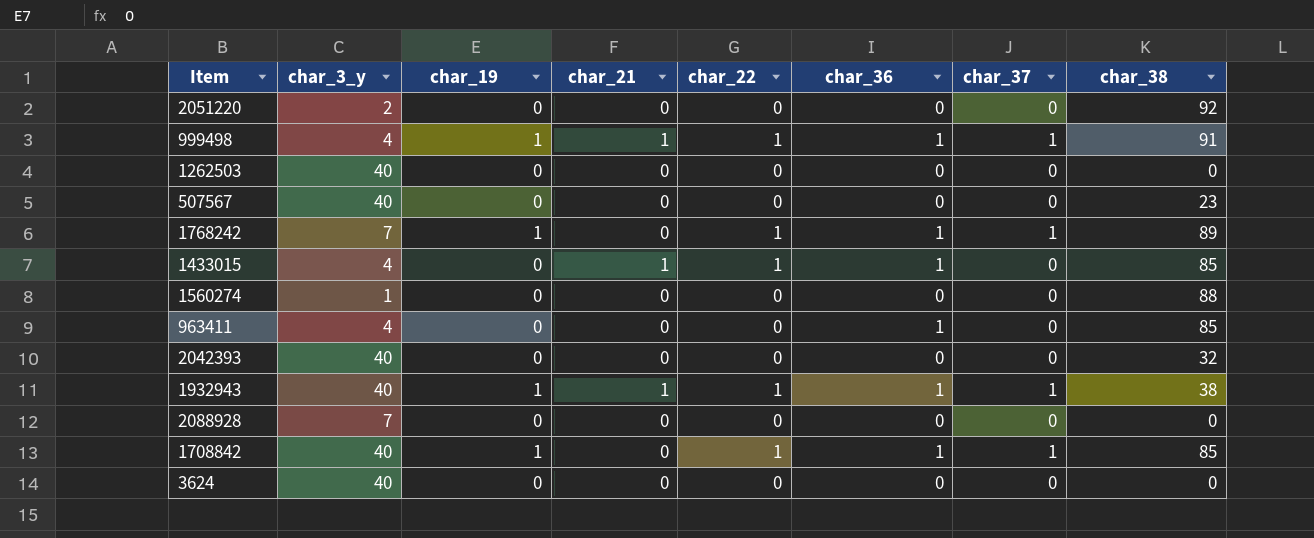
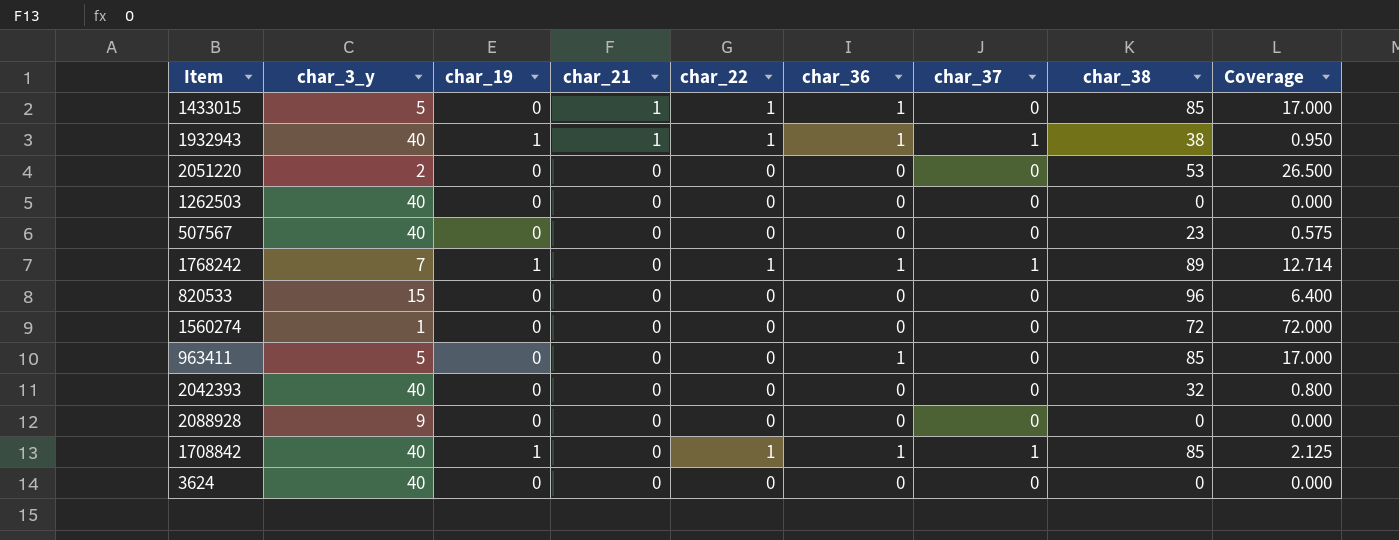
row order: none -> char_21 descending
column Coverage | formula: none -> [char_38] / [char_3_y]
row 999498: 4 | 1 | 1 | 1 | 1 | 1 | 91 -> none
1433015 | char_3_y: 4 -> 5
2051220 | char_38: 92 -> 53
row 820533: none -> 15 | 0 | 0 | 0 | 0 | 0 | 96 | 6.400
1560274 | char_38: 88 -> 72
963411 | char_3_y: 4 -> 5
2088928 | char_3_y: 7 -> 9

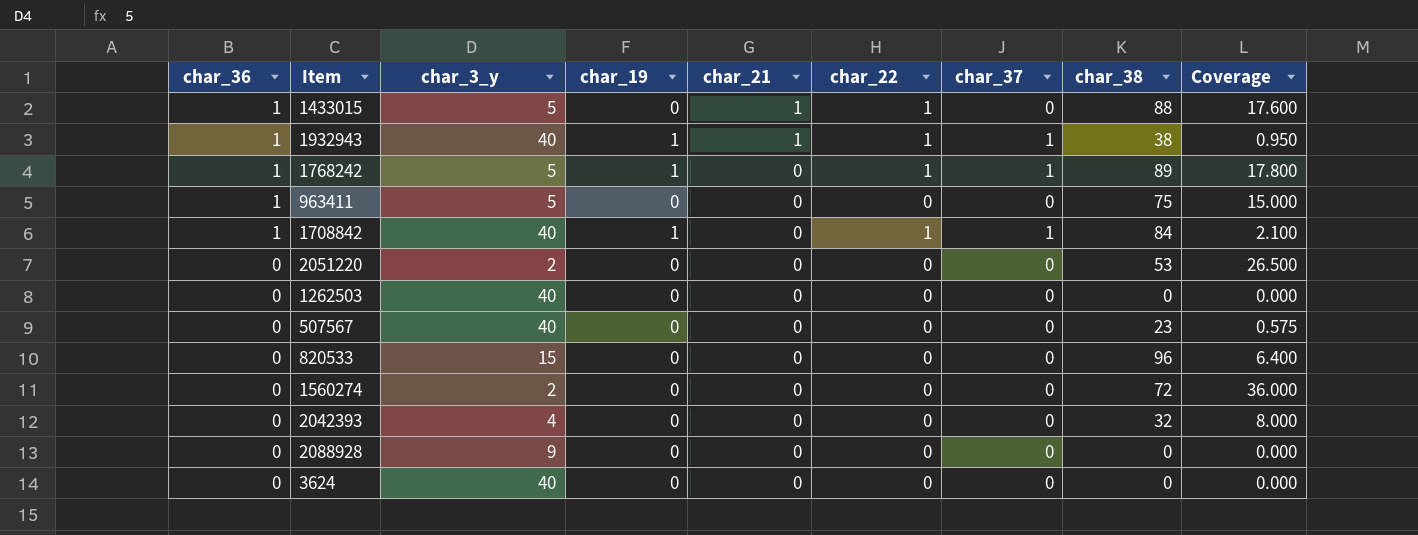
row order: char_21 descending -> char_36 descending
column char_36 | position: 6 -> 1
1433015 | char_38: 85 -> 88
1433015 | Coverage: 17.000 -> 17.600
1768242 | char_3_y: 7 -> 5
1768242 | Coverage: 12.714 -> 17.800
963411 | char_38: 85 -> 75
963411 | Coverage: 17.000 -> 15.000
1708842 | char_38: 85 -> 84
1708842 | Coverage: 2.125 -> 2.100
1560274 | char_3_y: 1 -> 2
1560274 | Coverage: 72.000 -> 36.000
2042393 | char_3_y: 40 -> 4
2042393 | Coverage: 0.800 -> 8.000

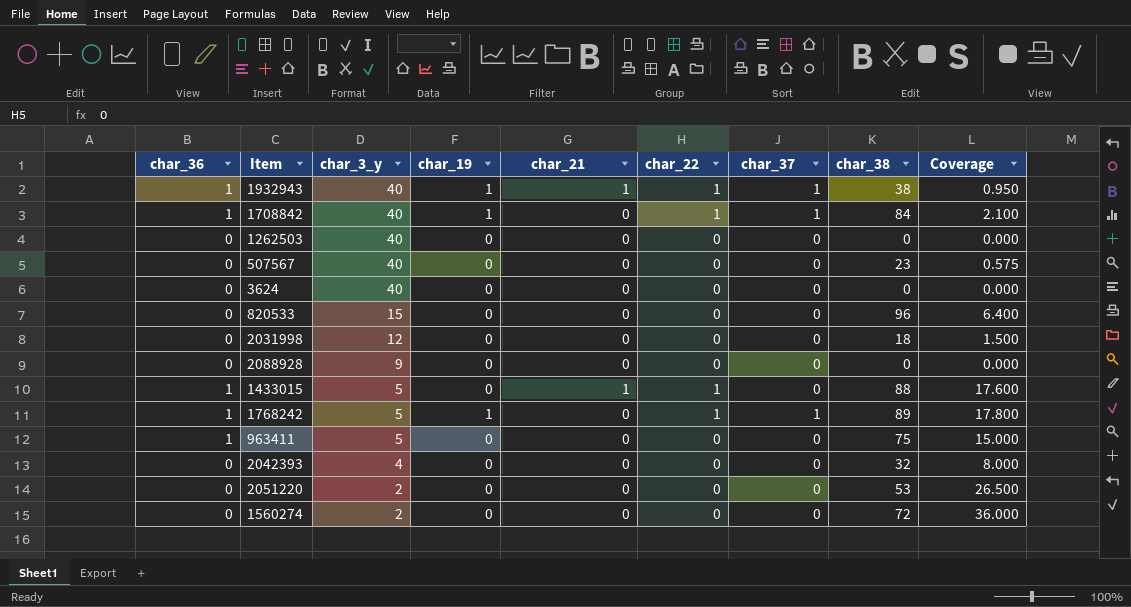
row order: char_36 descending -> char_3_y descending
row 2031998: none -> 0 | 12 | 0 | 0 | 0 | 0 | 18 | 1.500

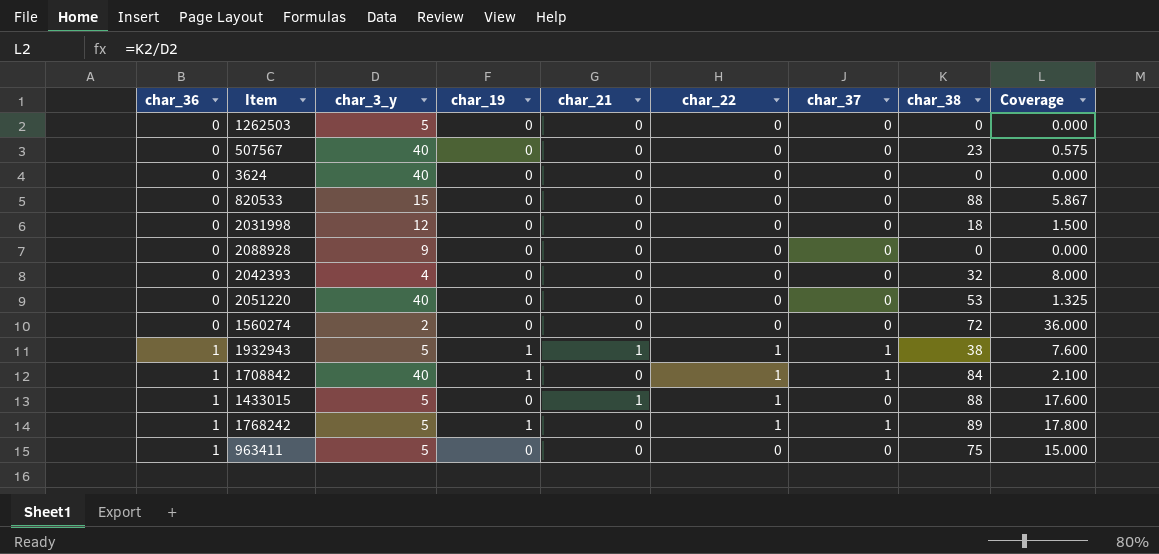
row order: char_3_y descending -> char_36 ascending
1262503 | char_3_y: 40 -> 5
820533 | char_38: 96 -> 88
820533 | Coverage: 6.400 -> 5.867
2051220 | char_3_y: 2 -> 40
2051220 | Coverage: 26.500 -> 1.325
1932943 | char_3_y: 40 -> 5
1932943 | Coverage: 0.950 -> 7.600

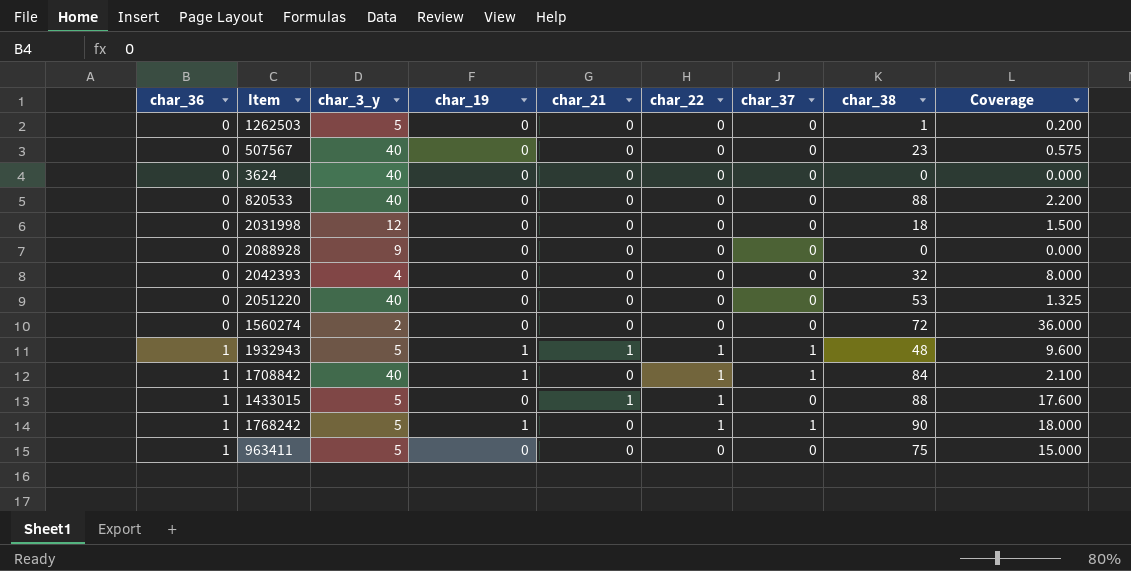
1262503 | char_38: 0 -> 1
1262503 | Coverage: 0.000 -> 0.200
820533 | char_3_y: 15 -> 40
820533 | Coverage: 5.867 -> 2.200
1932943 | char_38: 38 -> 48
1932943 | Coverage: 7.600 -> 9.600
1768242 | char_38: 89 -> 90
1768242 | Coverage: 17.800 -> 18.000

